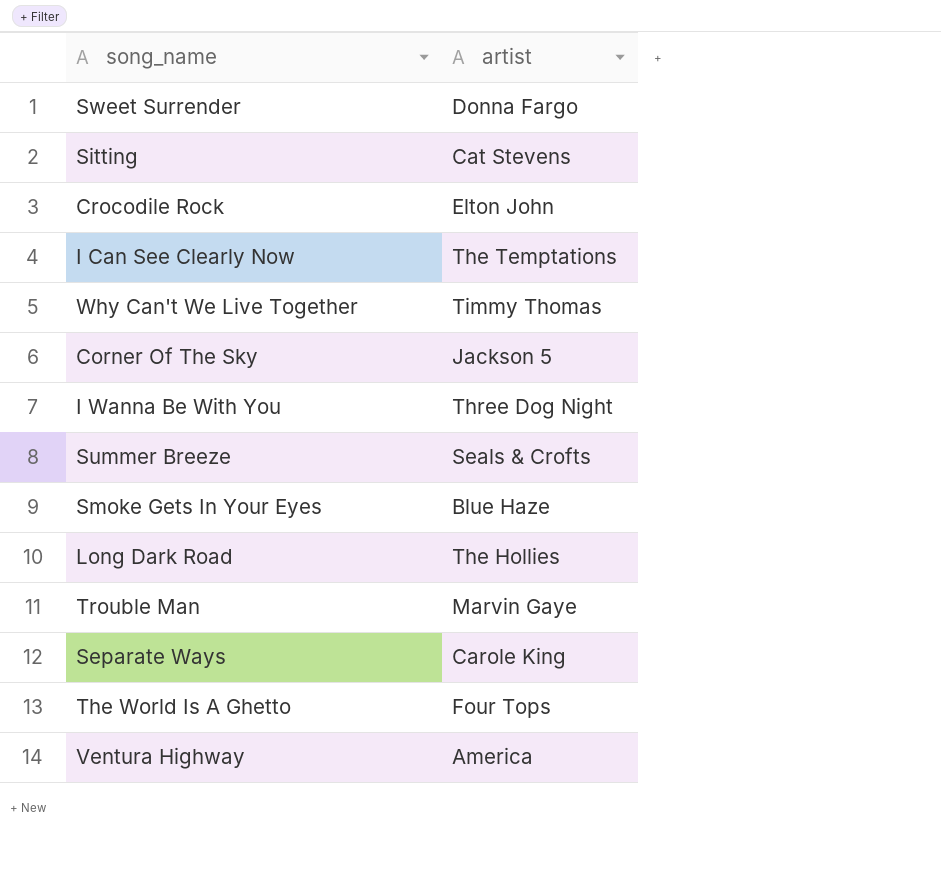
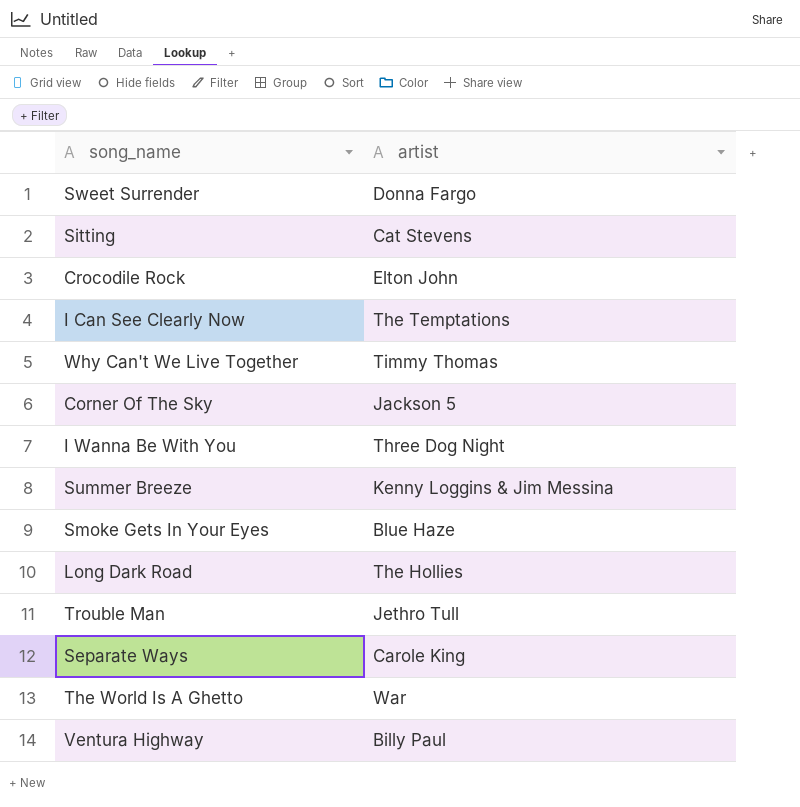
Summer Breeze | artist: Seals & Crofts -> Kenny Loggins & Jim Messina
Trouble Man | artist: Marvin Gaye -> Jethro Tull
The World Is A Ghetto | artist: Four Tops -> War
Ventura Highway | artist: America -> Billy Paul

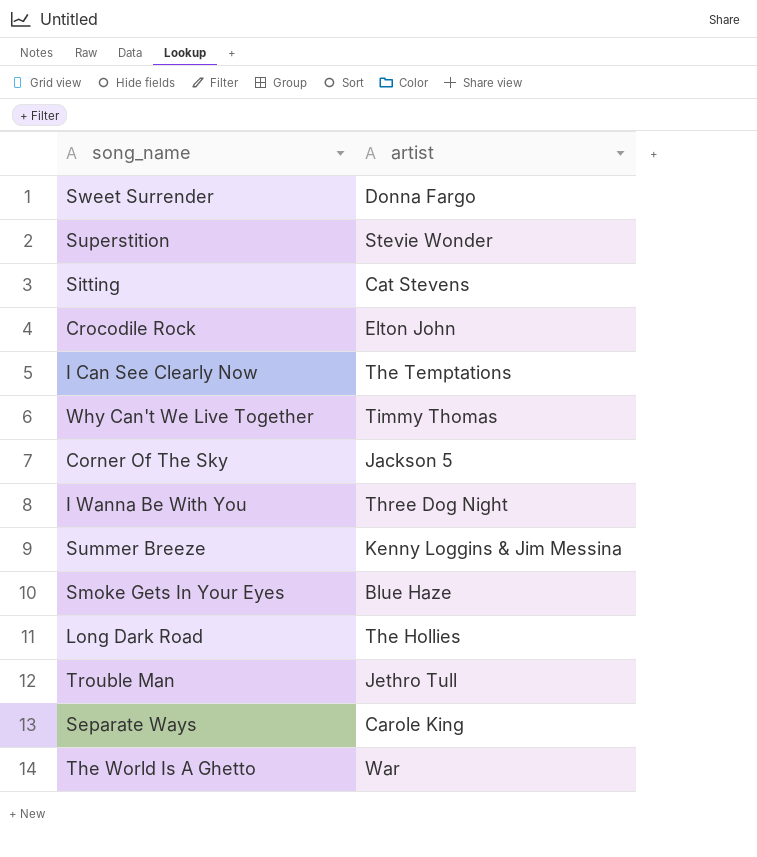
row Ventura Highway: Billy Paul -> none
row Superstition: none -> Stevie Wonder

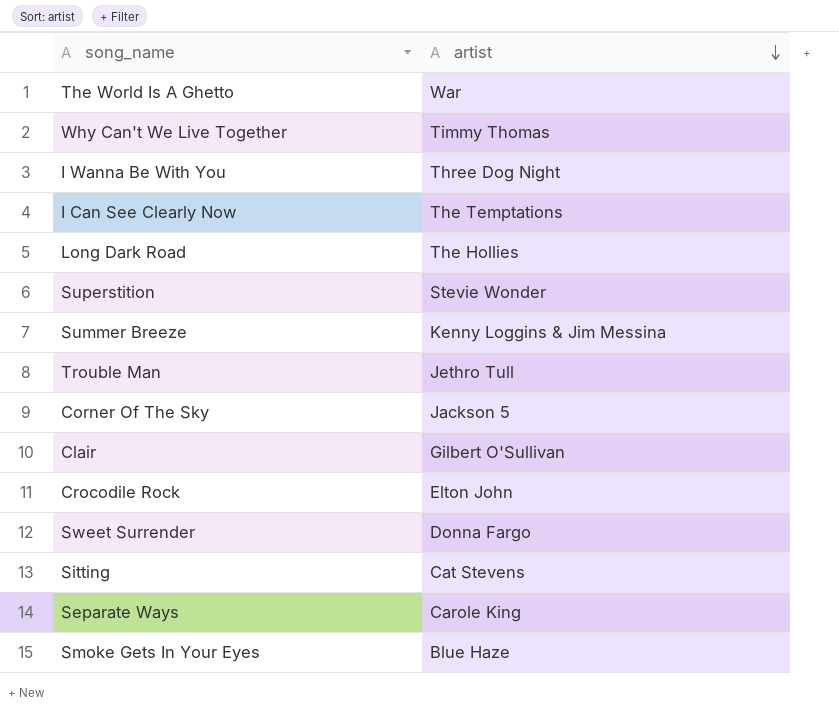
row order: none -> artist descending
row Clair: none -> Gilbert O'Sullivan

